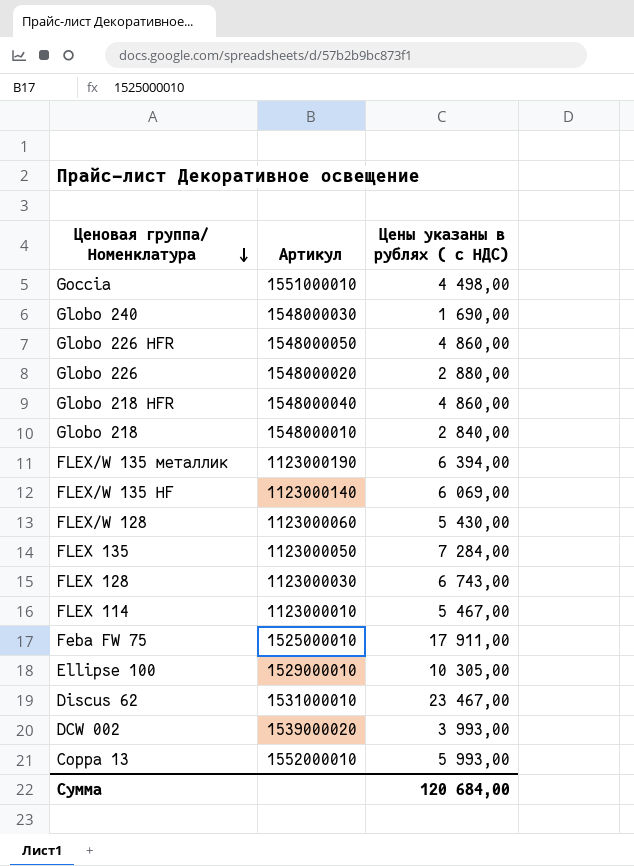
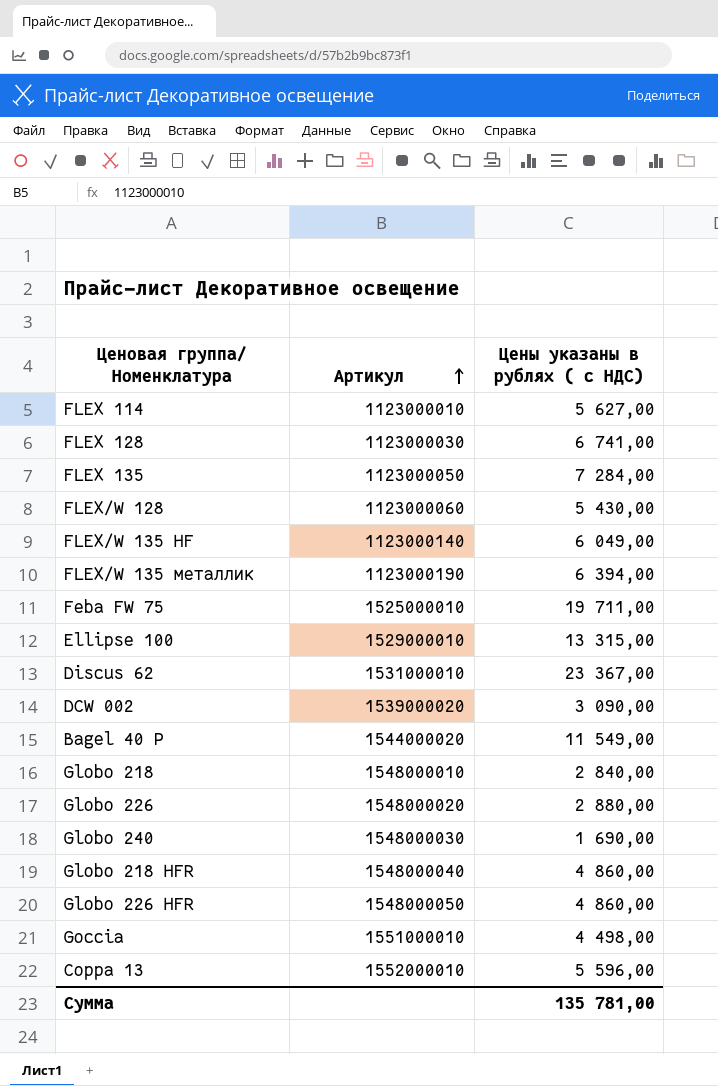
row order: Ценовая группа/ Номенклатура descending -> Артикул ascending
FLEX 114 | Цены указаны в рублях ( с НДС): 5 467,00 -> 5 627,00
FLEX 128 | Цены указаны в рублях ( с НДС): 6 743,00 -> 6 741,00
FLEX/W 135 HF | Цены указаны в рублях ( с НДС): 6 069,00 -> 6 049,00
Feba FW 75 | Цены указаны в рублях ( с НДС): 17 911,00 -> 19 711,00
Ellipse 100 | Цены указаны в рублях ( с НДС): 10 305,00 -> 13 315,00
Discus 62 | Цены указаны в рублях ( с НДС): 23 467,00 -> 23 367,00
DCW 002 | Цены указаны в рублях ( с НДС): 3 993,00 -> 3 090,00
row Bagel 40 P: none -> 1544000020 | 11 549,00
Coppa 13 | Цены указаны в рублях ( с НДС): 5 993,00 -> 5 596,00
Сумма | Цены указаны в рублях ( с НДС): 120 684,00 -> 135 781,00

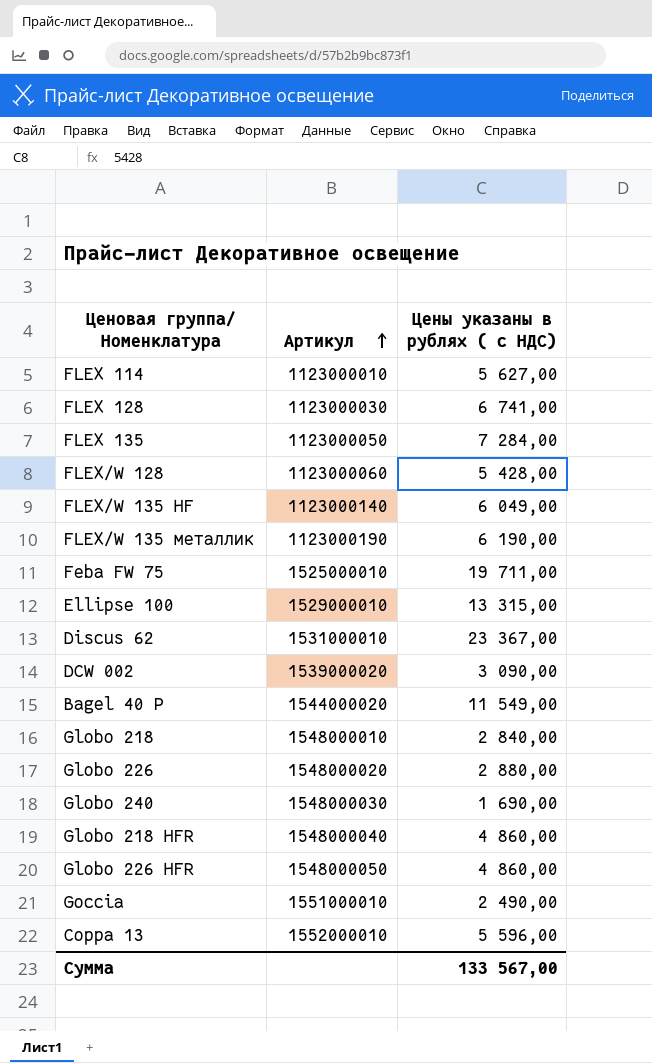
FLEX/W 128 | Цены указаны в рублях ( с НДС): 5 430,00 -> 5 428,00
FLEX/W 135 металлик | Цены указаны в рублях ( с НДС): 6 394,00 -> 6 190,00
Goccia | Цены указаны в рублях ( с НДС): 4 498,00 -> 2 490,00
Сумма | Цены указаны в рублях ( с НДС): 135 781,00 -> 133 567,00

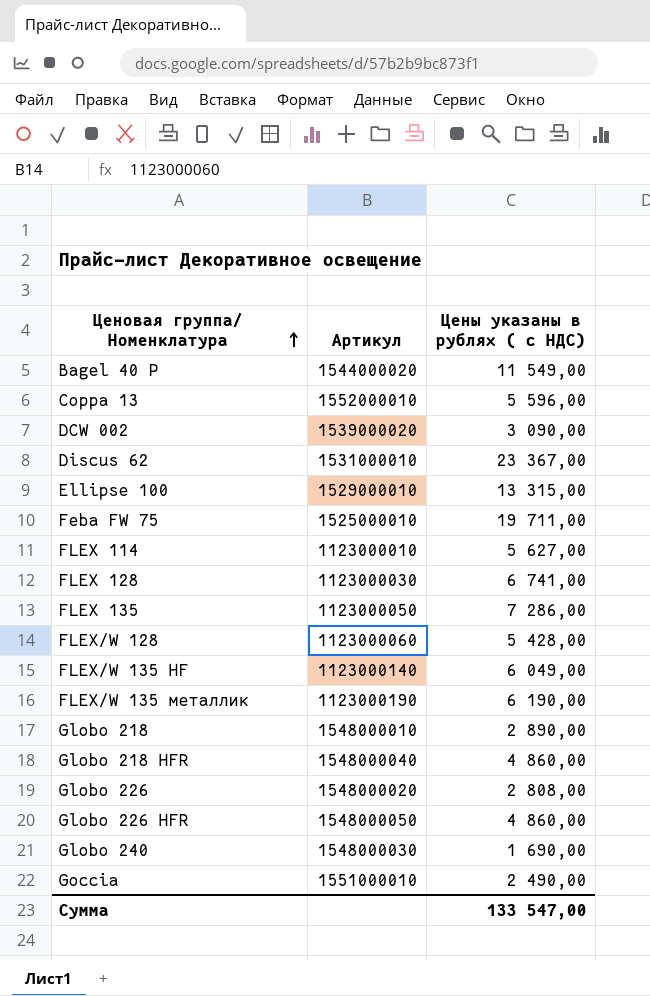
row order: Артикул ascending -> Ценовая группа/ Номенклатура ascending
FLEX 135 | Цены указаны в рублях ( с НДС): 7 284,00 -> 7 286,00
Globo 218 | Цены указаны в рублях ( с НДС): 2 840,00 -> 2 890,00
Globo 226 | Цены указаны в рублях ( с НДС): 2 880,00 -> 2 808,00
Сумма | Цены указаны в рублях ( с НДС): 133 567,00 -> 133 547,00

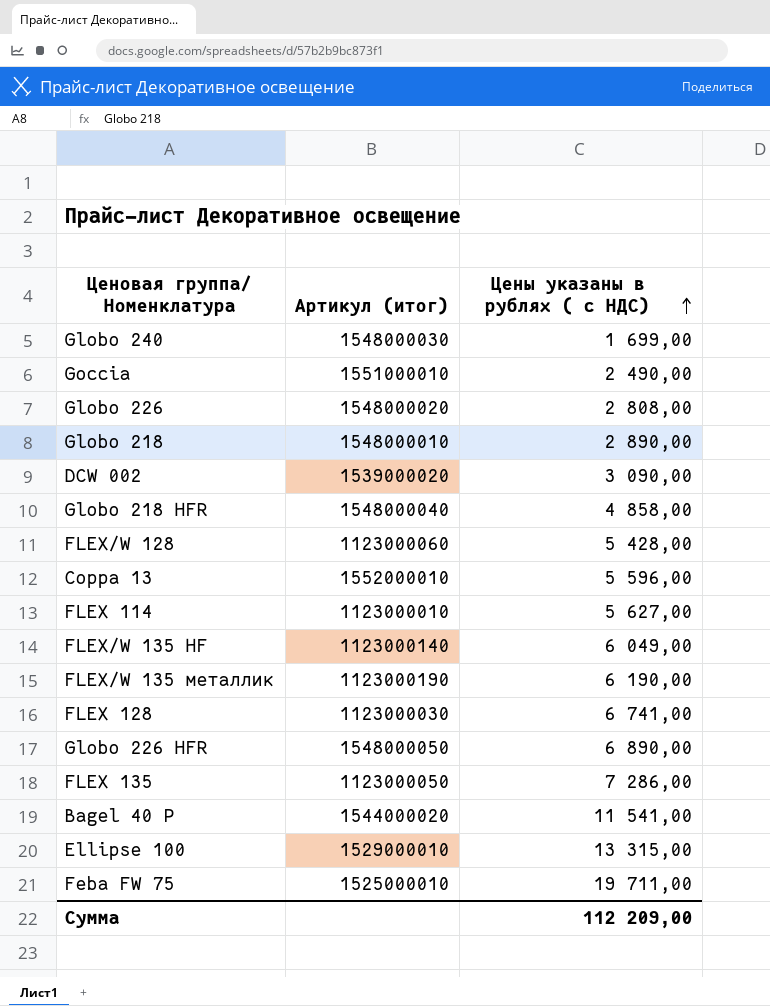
row order: Ценовая группа/ Номенклатура ascending -> Цены указаны в рублях ( с НДС) ascending
column name: Артикул -> Артикул (итог)
row Discus 62: 1531000010 | 23 367,00 -> none
Globo 240 | Цены указаны в рублях ( с НДС): 1 690,00 -> 1 699,00
Globo 218 HFR | Цены указаны в рублях ( с НДС): 4 860,00 -> 4 858,00
Globo 226 HFR | Цены указаны в рублях ( с НДС): 4 860,00 -> 6 890,00
Bagel 40 P | Цены указаны в рублях ( с НДС): 11 549,00 -> 11 541,00
Сумма | Цены указаны в рублях ( с НДС): 133 547,00 -> 112 209,00

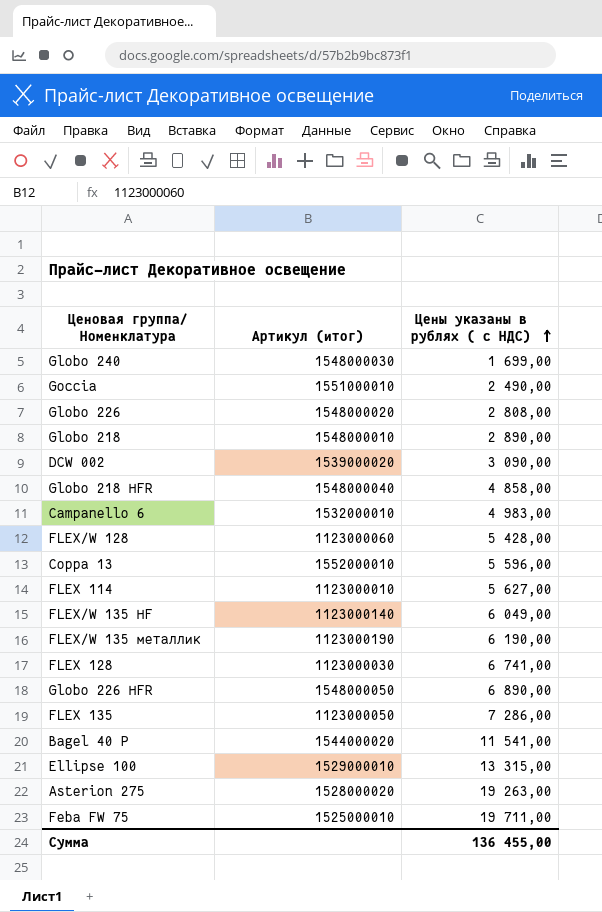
row Campanello 6: none -> 1532000010 | 4 983,00
row Asterion 275: none -> 1528000020 | 19 263,00
Сумма | Цены указаны в рублях ( с НДС): 112 209,00 -> 136 455,00

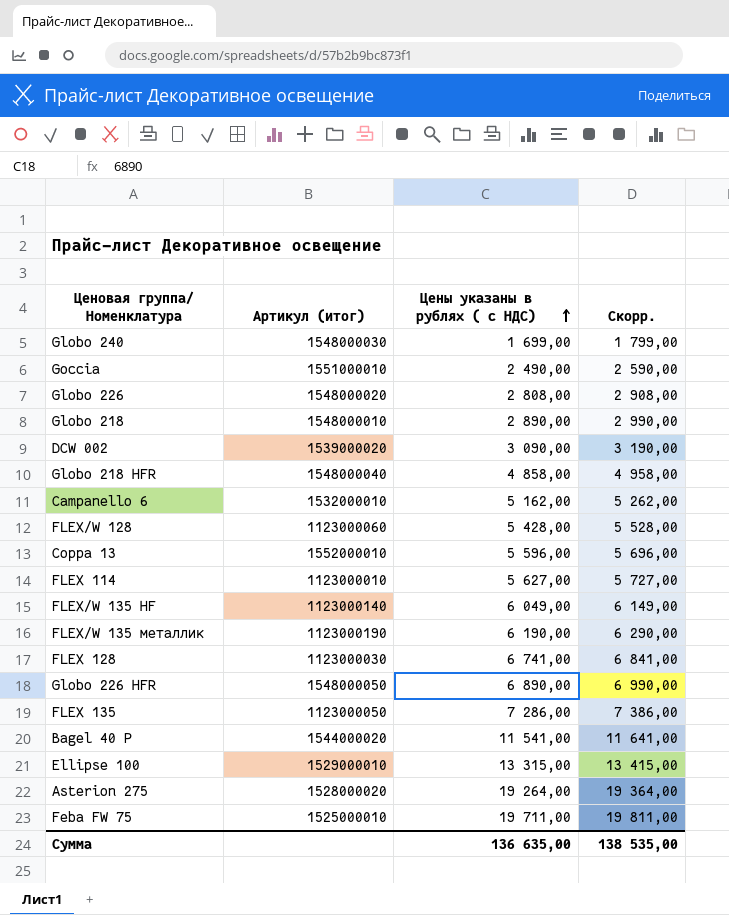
column Скорр. | formula: none -> [Цены указаны в рублях ( с НДС)] + 100
Campanello 6 | Цены указаны в рублях ( с НДС): 4 983,00 -> 5 162,00
Asterion 275 | Цены указаны в рублях ( с НДС): 19 263,00 -> 19 264,00
Сумма | Цены указаны в рублях ( с НДС): 136 455,00 -> 136 635,00

